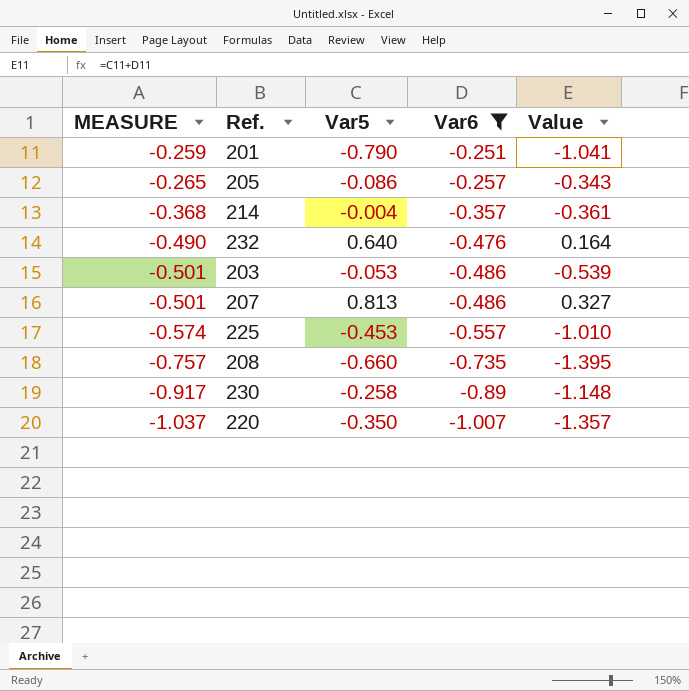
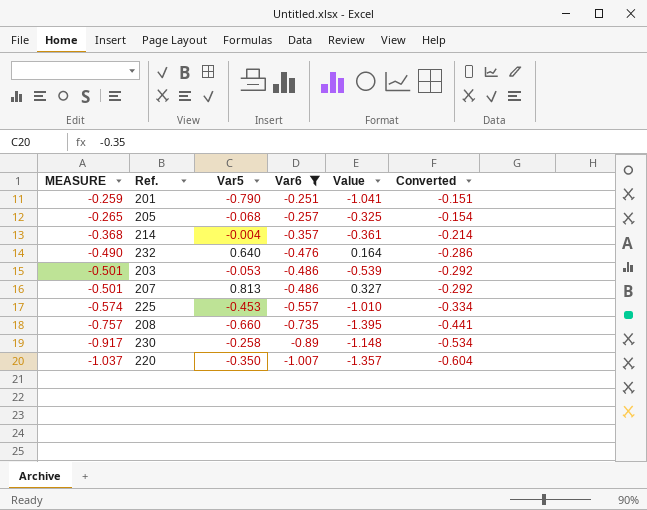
column Converted | formula: none -> [Var6] * 0.6
205 | Var5: -0.086 -> -0.068
205 | Value: -0.343 -> -0.325

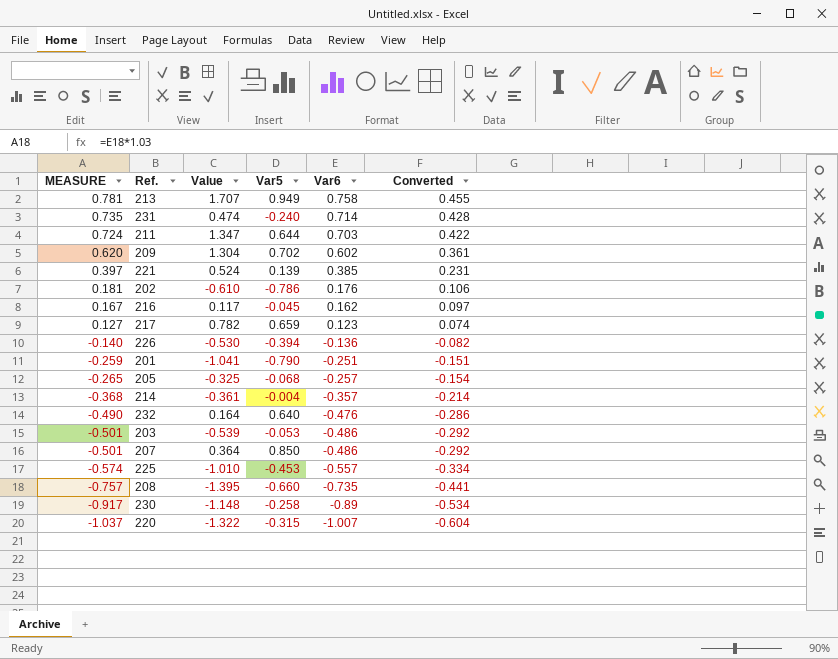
filter: Var6 <= -0.251 -> none
column Value | position: 5 -> 3
207 | Value: 0.327 -> 0.364
207 | Var5: 0.813 -> 0.850
220 | Value: -1.357 -> -1.322
220 | Var5: -0.350 -> -0.315

